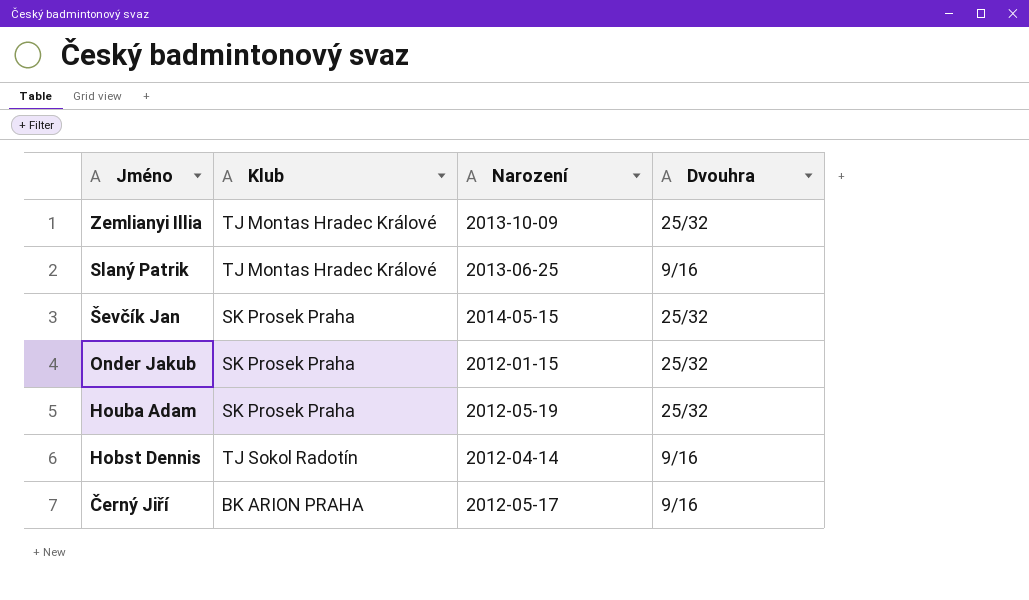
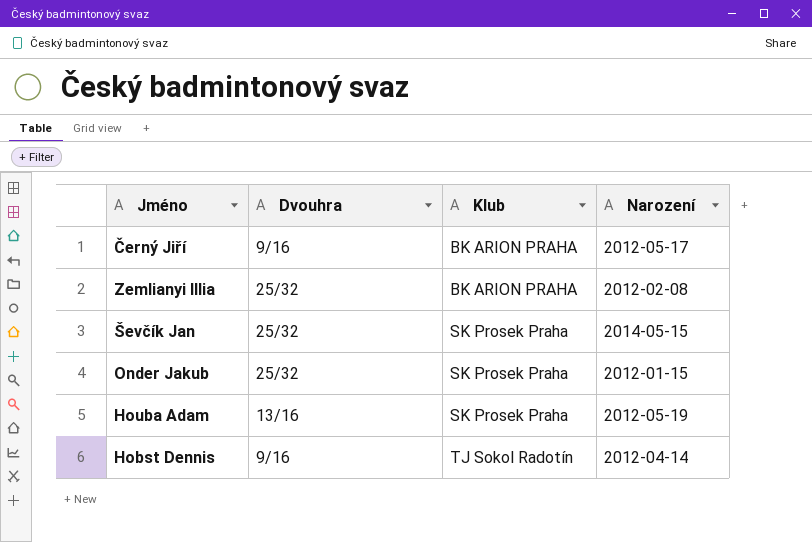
row order: Jméno descending -> Klub ascending
column Dvouhra | position: 4 -> 2
row Slaný Patrik: TJ Montas Hradec Králové | 2013-06-25 | 9/16 -> none
Zemlianyi Illia | Klub: TJ Montas Hradec Králové -> BK ARION PRAHA
Zemlianyi Illia | Narození: 2013-10-09 -> 2012-02-08
Houba Adam | Dvouhra: 25/32 -> 13/16

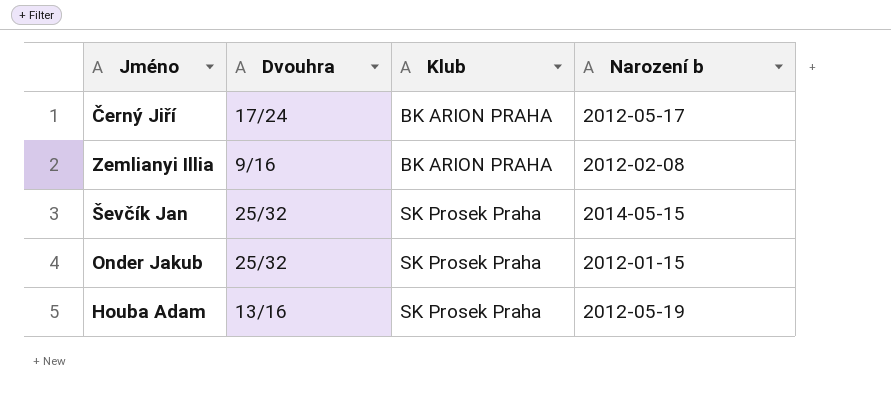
column name: Narození -> Narození b
row Hobst Dennis: 9/16 | TJ Sokol Radotín | 2012-04-14 -> none
Černý Jiří | Dvouhra: 9/16 -> 17/24
Zemlianyi Illia | Dvouhra: 25/32 -> 9/16

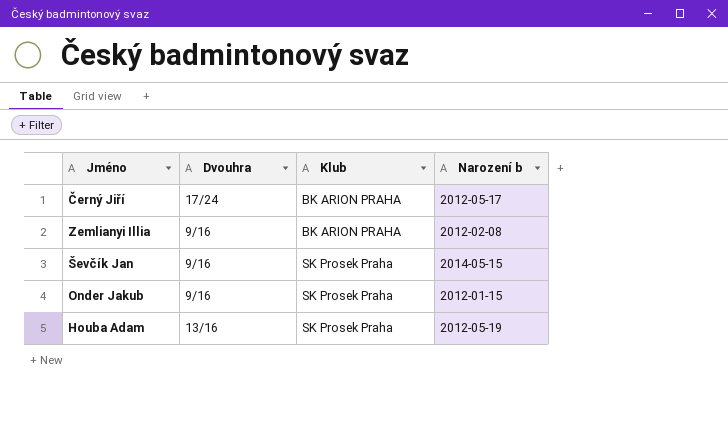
Ševčík Jan | Dvouhra: 25/32 -> 9/16
Onder Jakub | Dvouhra: 25/32 -> 9/16

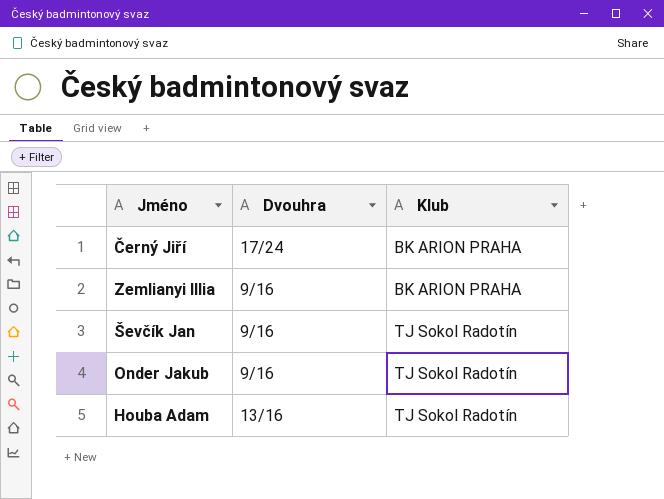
column Narození b | position: 4 -> none
Ševčík Jan | Klub: SK Prosek Praha -> TJ Sokol Radotín
Onder Jakub | Klub: SK Prosek Praha -> TJ Sokol Radotín
Houba Adam | Klub: SK Prosek Praha -> TJ Sokol Radotín

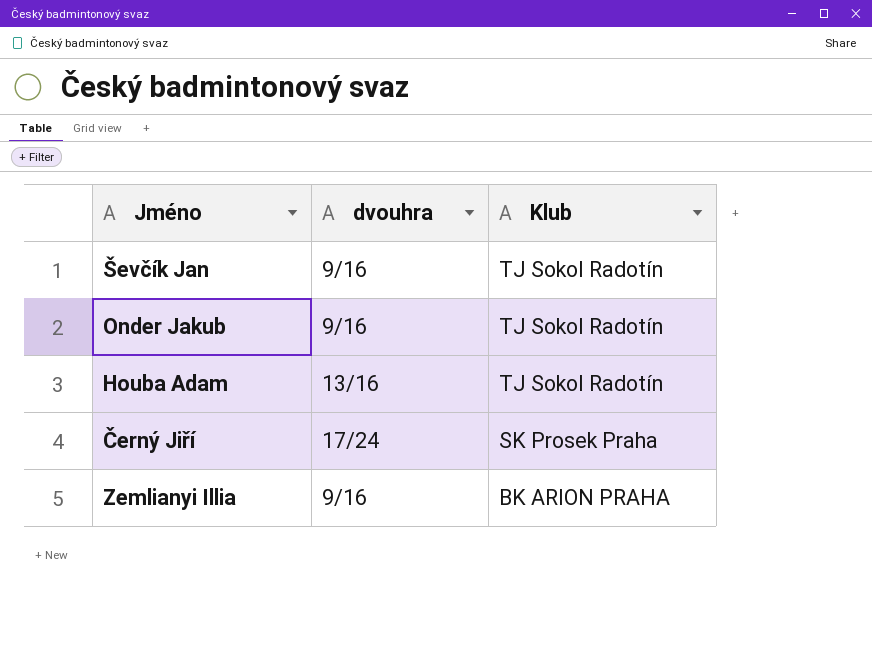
row order: Klub ascending -> Klub descending
column name: Dvouhra -> dvouhra
Černý Jiří | Klub: BK ARION PRAHA -> SK Prosek Praha

